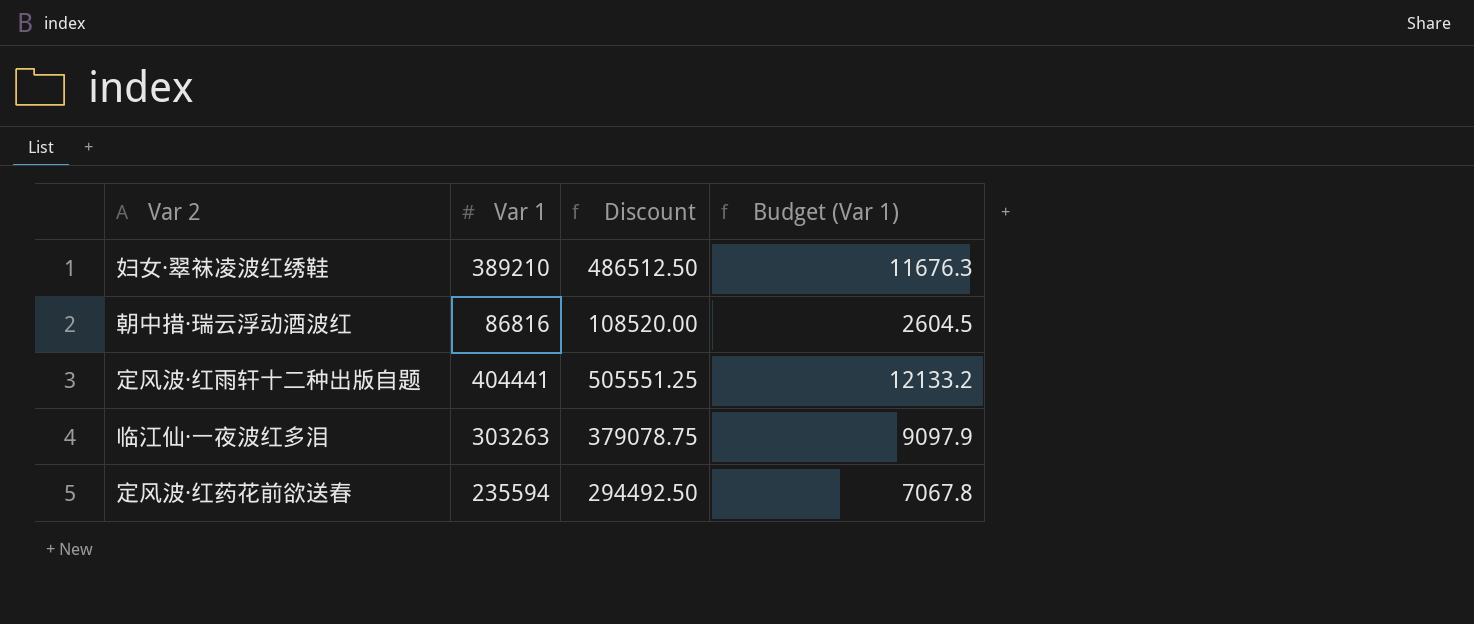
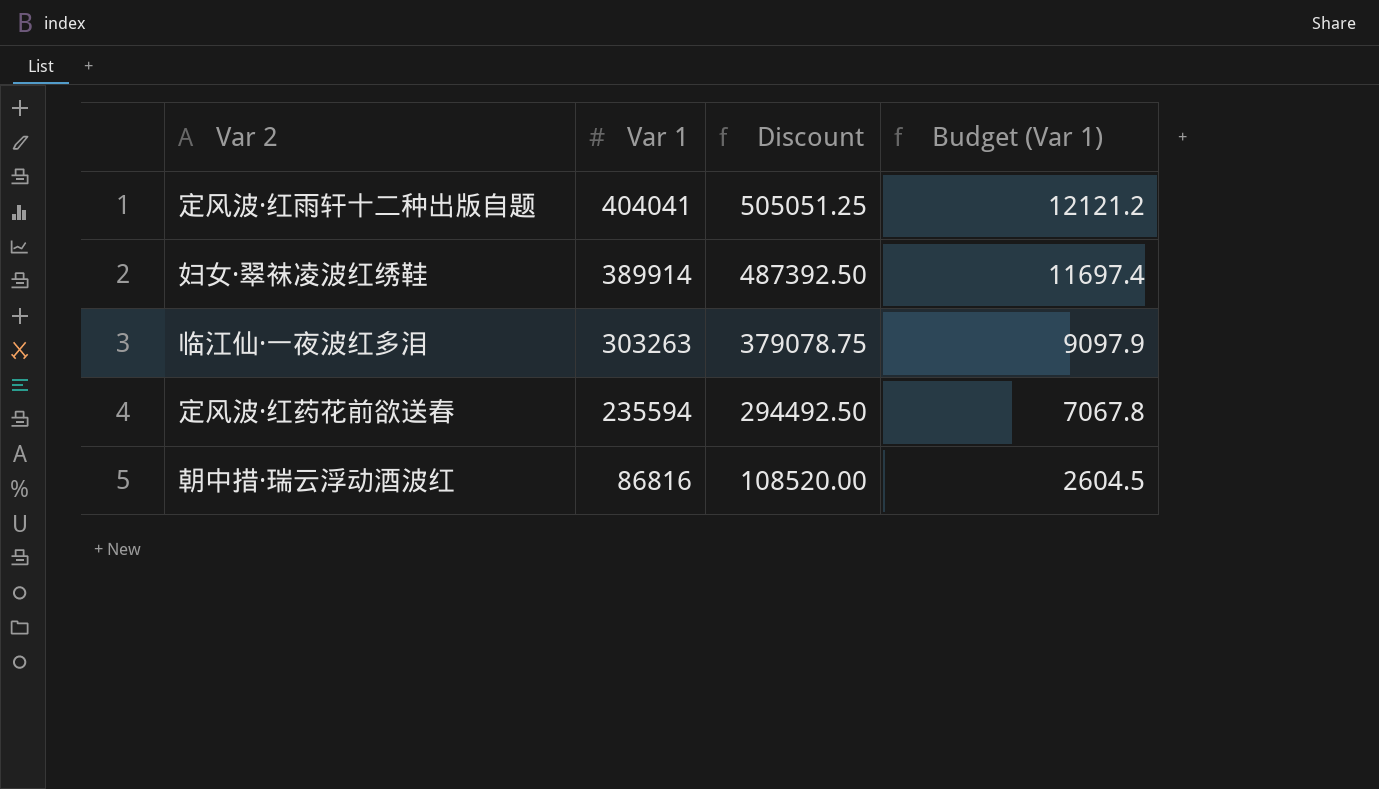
row order: none -> Var 1 descending
定风波·红雨轩十二种出版自题 | Var 1: 404441 -> 404041
定风波·红雨轩十二种出版自题 | Discount: 505551.25 -> 505051.25
定风波·红雨轩十二种出版自题 | Budget (Var 1): 12133.2 -> 12121.2
妇女·翠袜凌波红绣鞋 | Var 1: 389210 -> 389914
妇女·翠袜凌波红绣鞋 | Discount: 486512.50 -> 487392.50
妇女·翠袜凌波红绣鞋 | Budget (Var 1): 11676.3 -> 11697.4

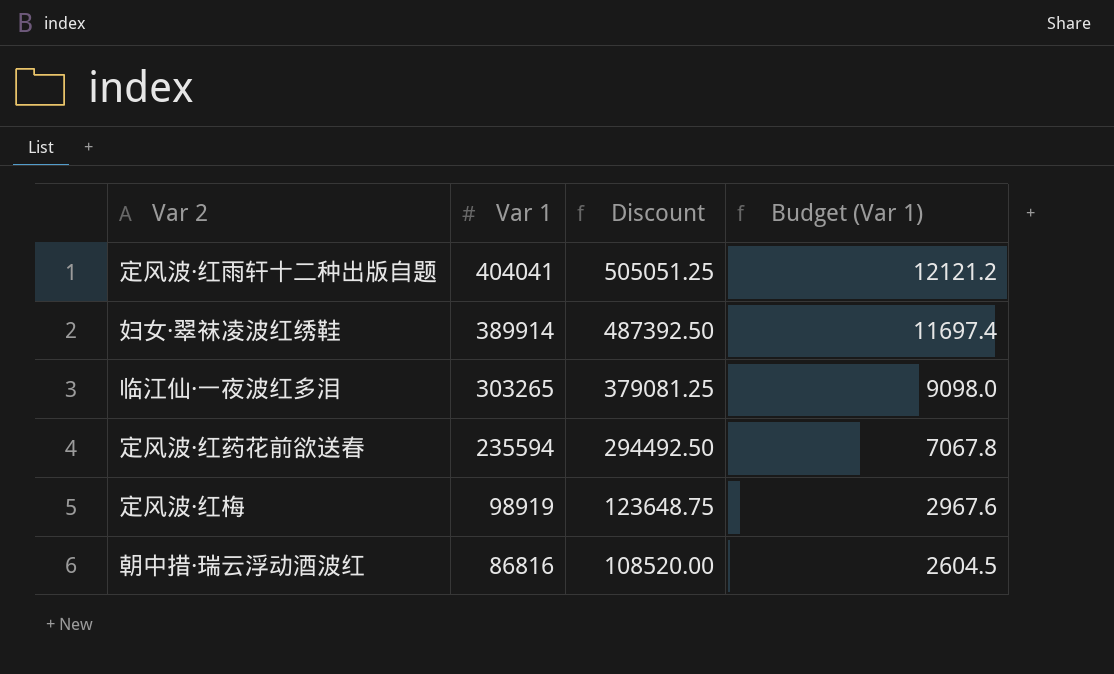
临江仙·一夜波红多泪 | Var 1: 303263 -> 303265
临江仙·一夜波红多泪 | Discount: 379078.75 -> 379081.25
临江仙·一夜波红多泪 | Budget (Var 1): 9097.9 -> 9098.0
row 定风波·红梅: none -> 98919 | 123648.75 | 2967.6

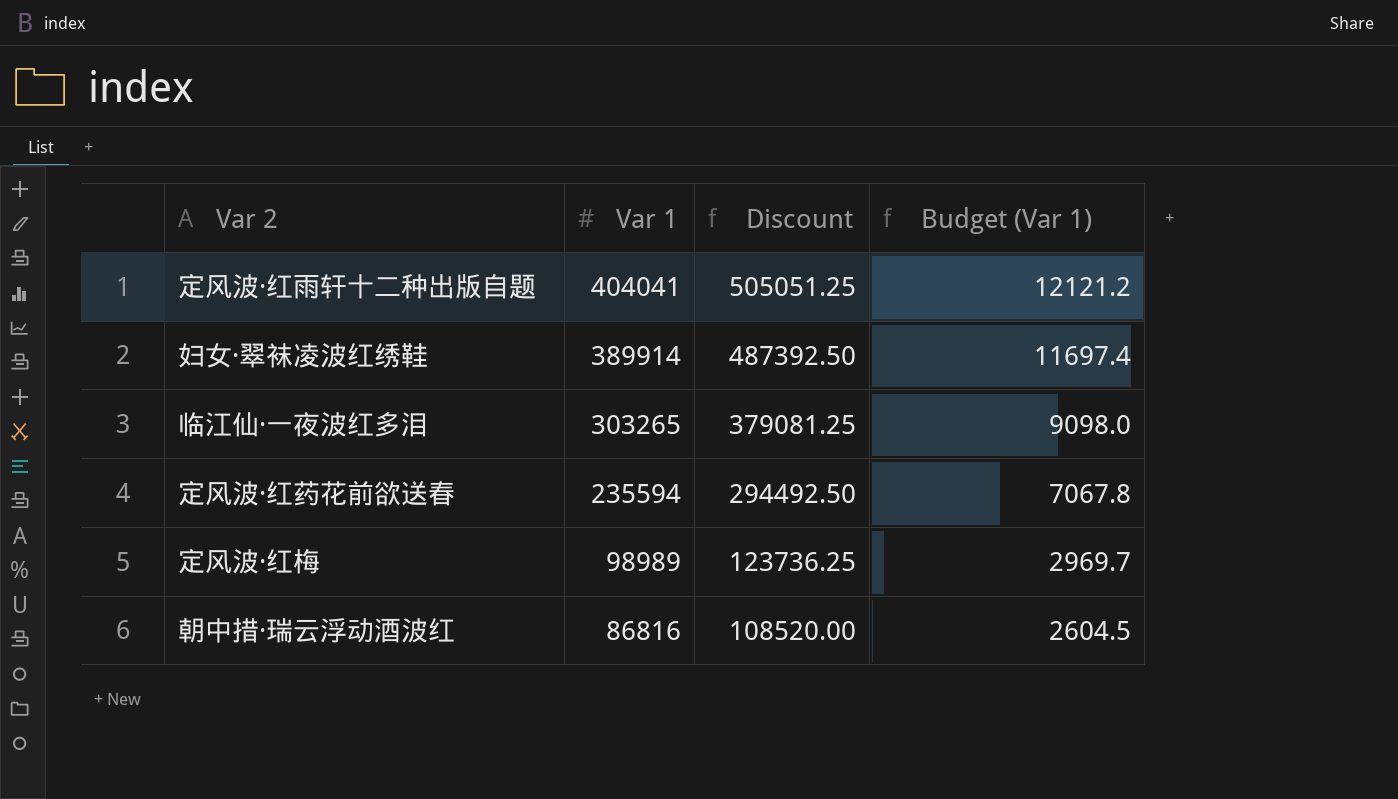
定风波·红梅 | Var 1: 98919 -> 98989
定风波·红梅 | Discount: 123648.75 -> 123736.25
定风波·红梅 | Budget (Var 1): 2967.6 -> 2969.7

